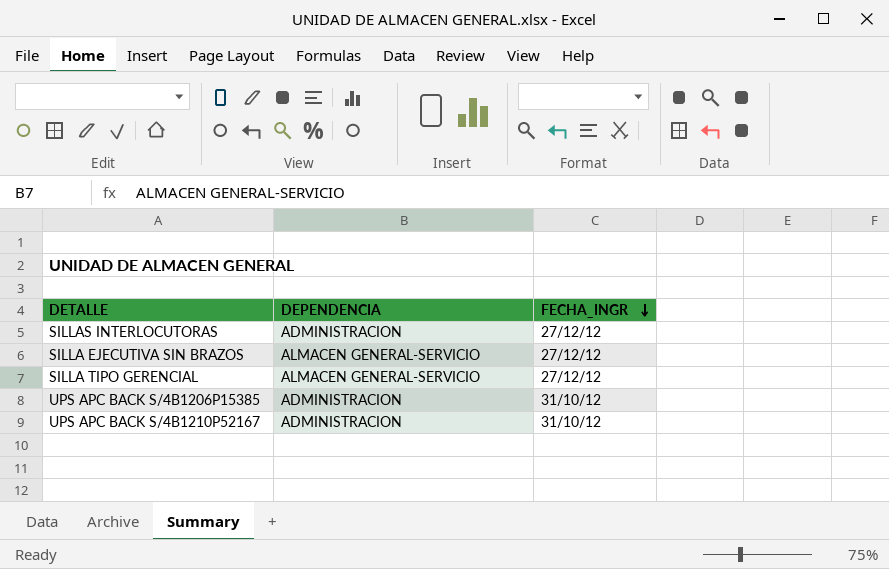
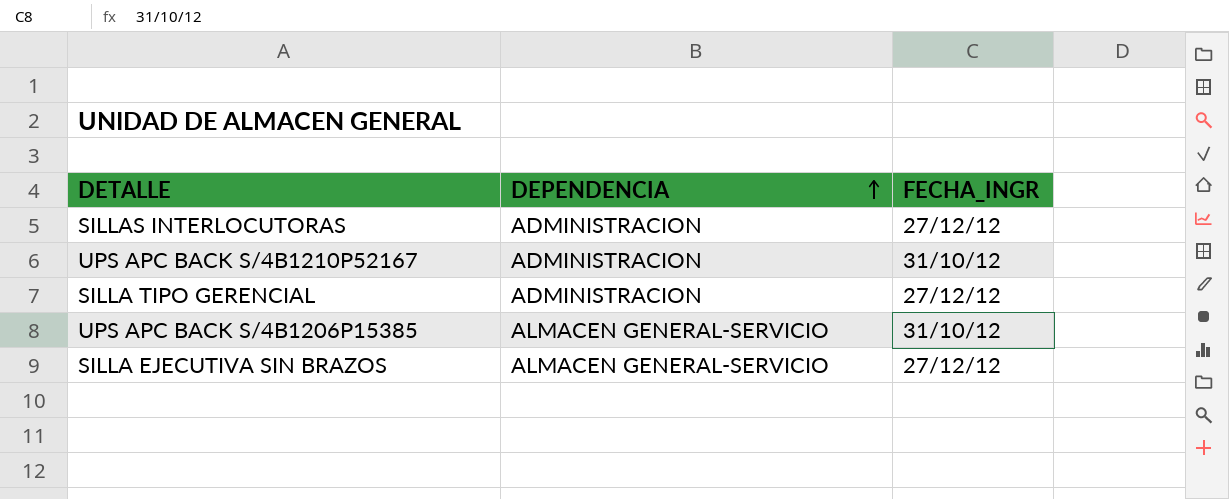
row order: FECHA_INGR descending -> DEPENDENCIA ascending
SILLA TIPO GERENCIAL | DEPENDENCIA: ALMACEN GENERAL-SERVICIO -> ADMINISTRACION
UPS APC BACK S/4B1206P15385 | DEPENDENCIA: ADMINISTRACION -> ALMACEN GENERAL-SERVICIO

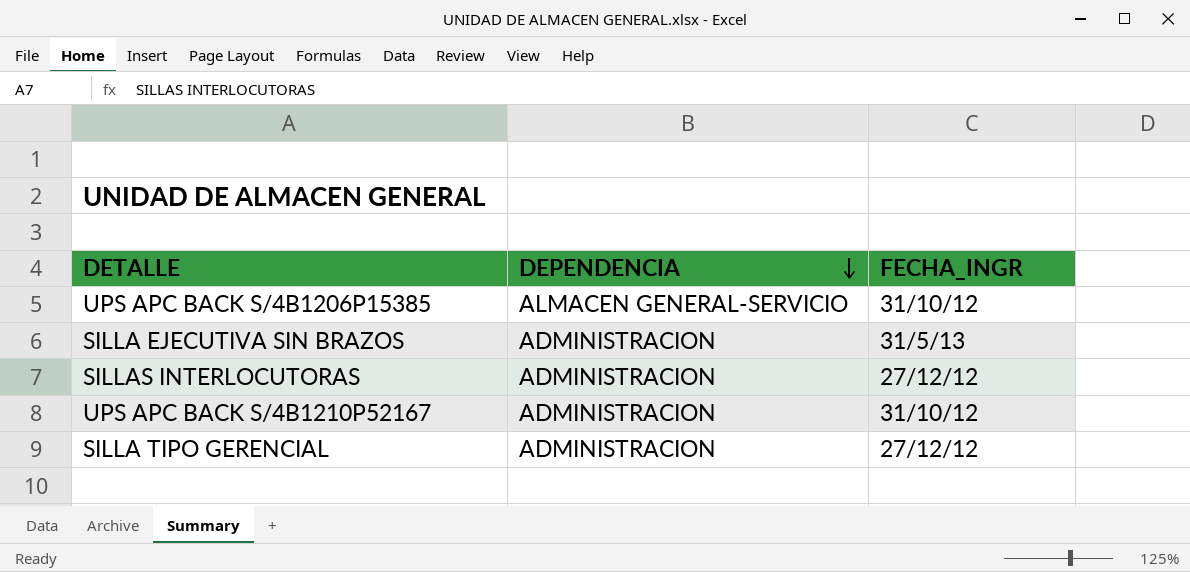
row order: DEPENDENCIA ascending -> DEPENDENCIA descending
SILLA EJECUTIVA SIN BRAZOS | DEPENDENCIA: ALMACEN GENERAL-SERVICIO -> ADMINISTRACION
SILLA EJECUTIVA SIN BRAZOS | FECHA_INGR: 27/12/12 -> 31/5/13

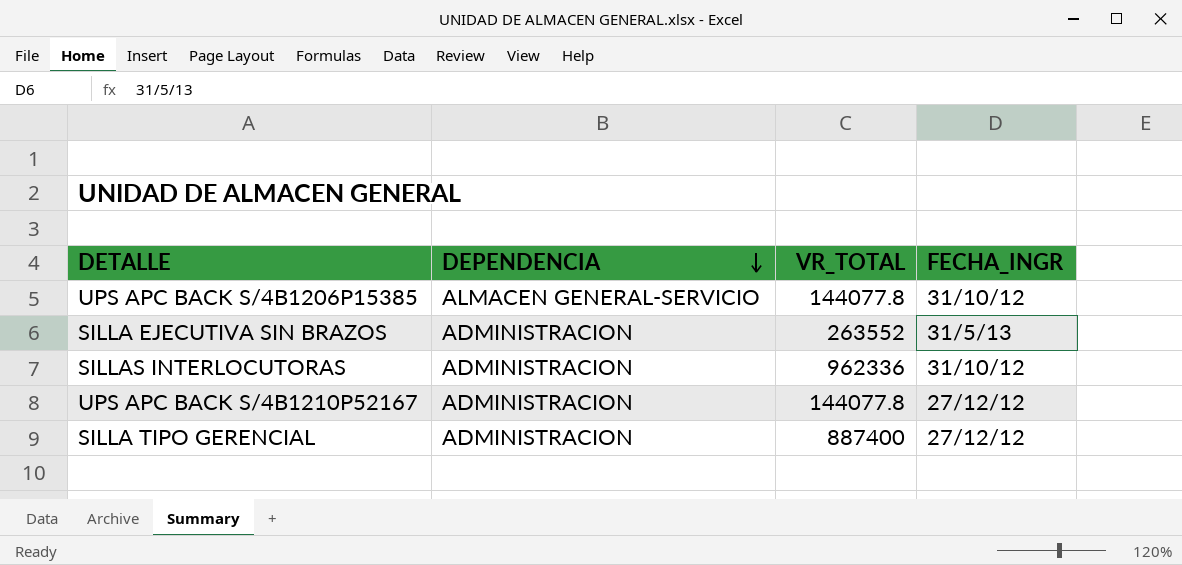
column VR_TOTAL | position: none -> 3
SILLAS INTERLOCUTORAS | FECHA_INGR: 27/12/12 -> 31/10/12
UPS APC BACK S/4B1210P52167 | FECHA_INGR: 31/10/12 -> 27/12/12

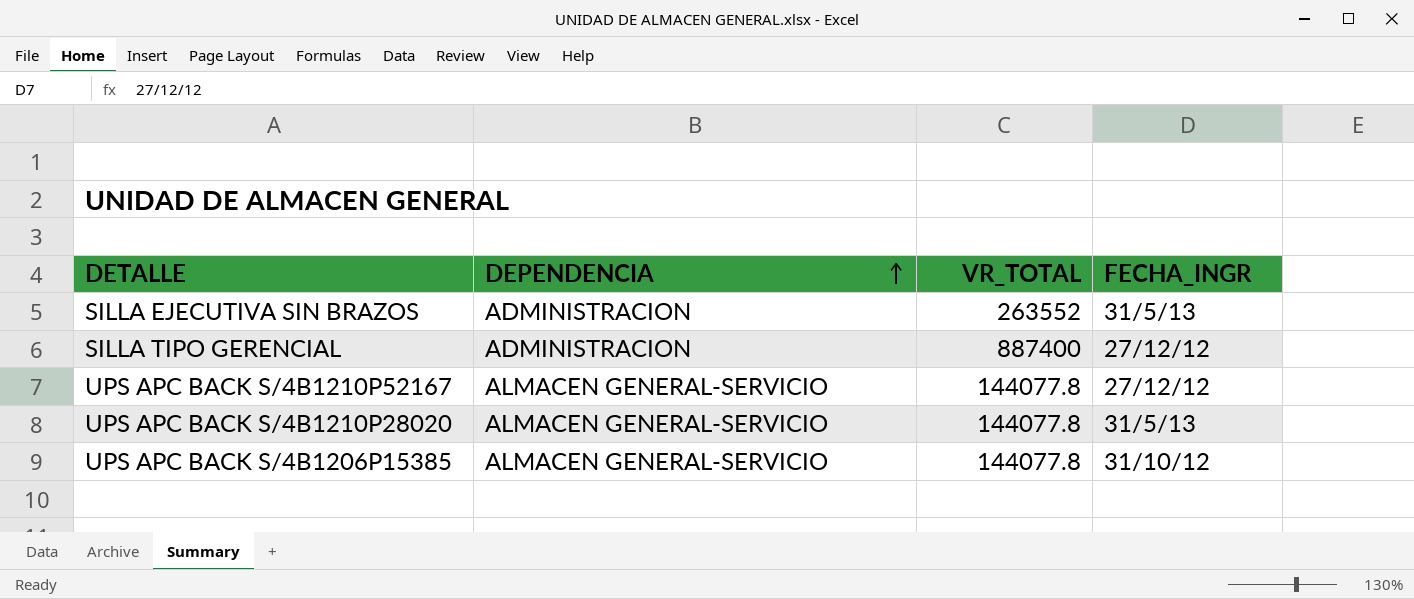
row order: DEPENDENCIA descending -> DEPENDENCIA ascending
row SILLAS INTERLOCUTORAS: ADMINISTRACION | 962336 | 31/10/12 -> none
UPS APC BACK S/4B1210P52167 | DEPENDENCIA: ADMINISTRACION -> ALMACEN GENERAL-SERVICIO
row UPS APC BACK S/4B1210P28020: none -> ALMACEN GENERAL-SERVICIO | 144077.8 | 31/5/13

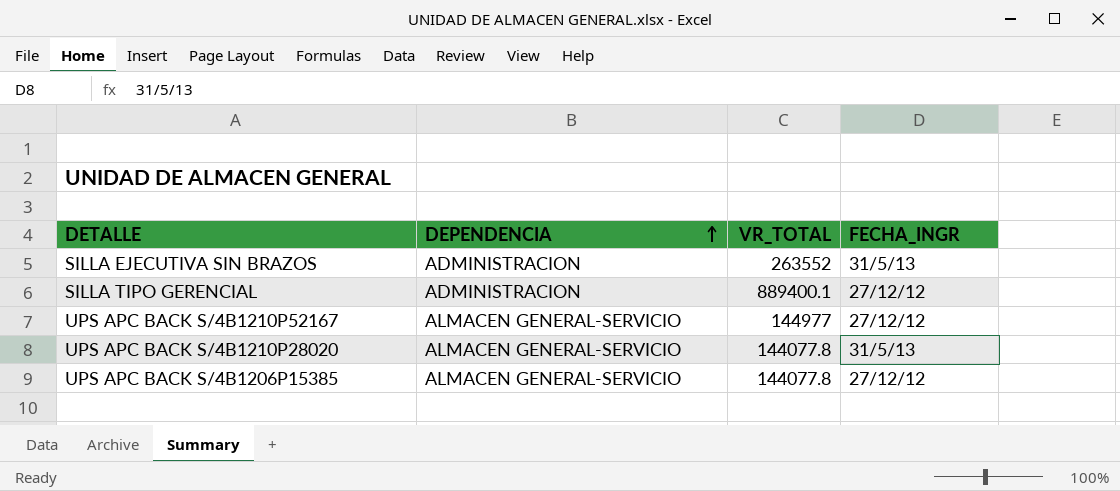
SILLA TIPO GERENCIAL | VR_TOTAL: 887400 -> 889400.1
UPS APC BACK S/4B1210P52167 | VR_TOTAL: 144077.8 -> 144977
UPS APC BACK S/4B1206P15385 | FECHA_INGR: 31/10/12 -> 27/12/12

